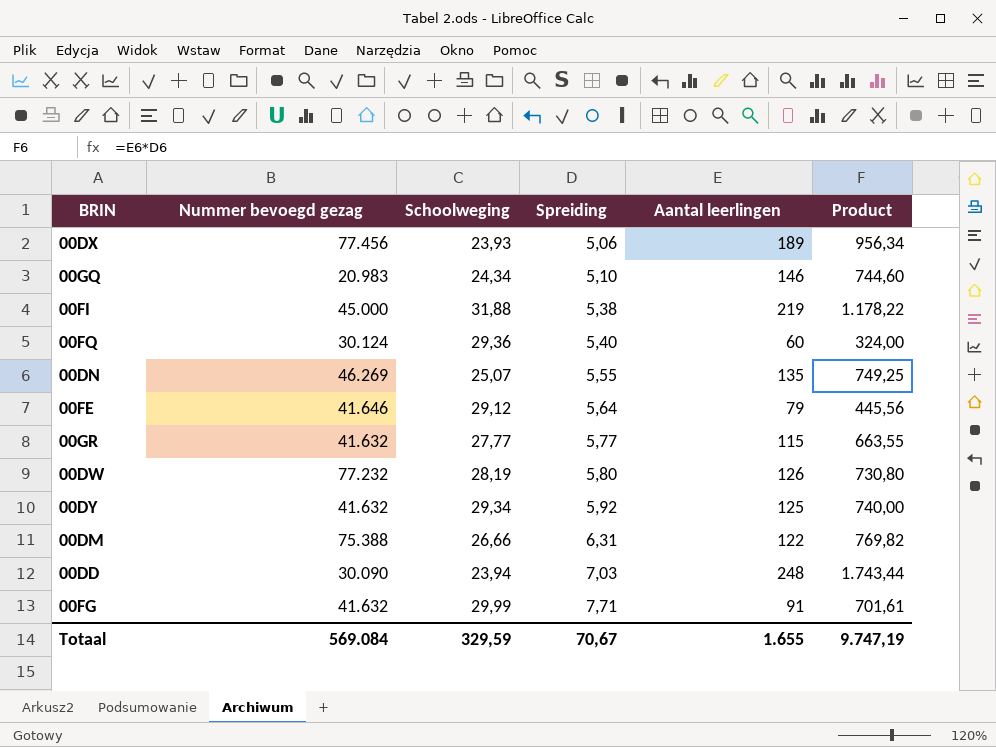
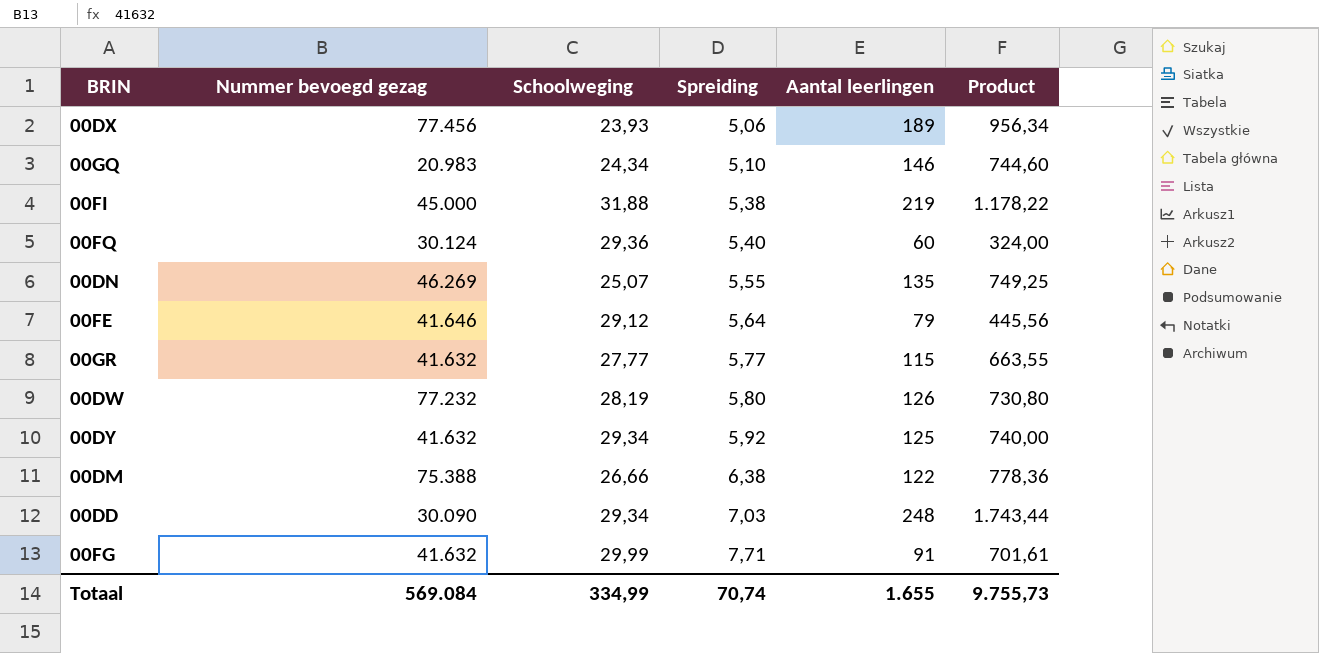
00DM | Spreiding: 6,31 -> 6,38
00DM | Product: 769,82 -> 778,36
00DD | Schoolweging: 23,94 -> 29,34
Totaal | Schoolweging: 329,59 -> 334,99
Totaal | Spreiding: 70,67 -> 70,74
Totaal | Product: 9.747,19 -> 9.755,73

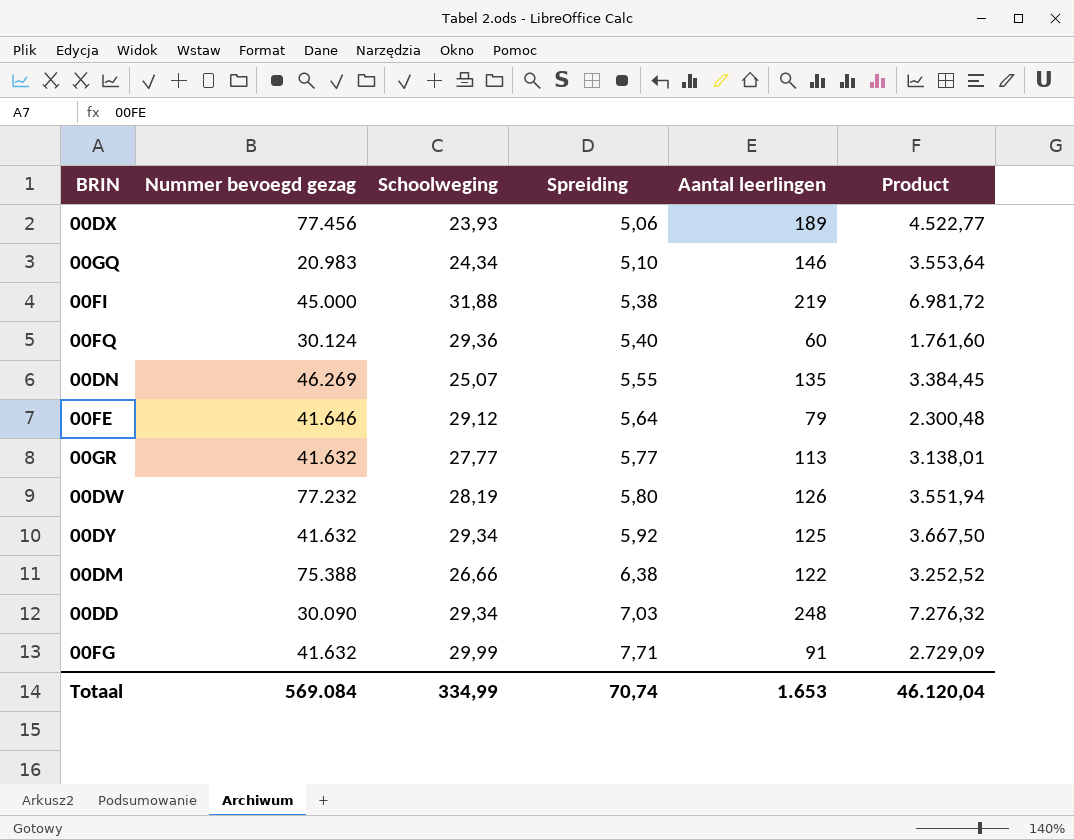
column Product | formula: [Spreiding] * [Aantal leerlingen] -> [Schoolweging] * [Aantal leerlingen]
00GR | Aantal leerlingen: 115 -> 113
Totaal | Aantal leerlingen: 1.655 -> 1.653
Totaal | Product: 9.755,73 -> 46.120,04

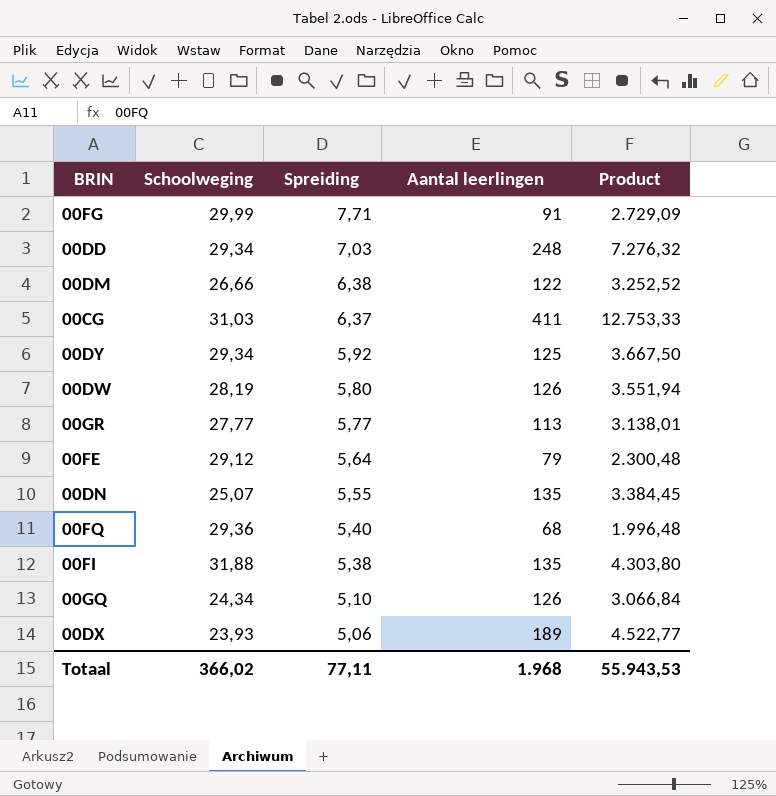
row order: Spreiding ascending -> Spreiding descending
column Nummer bevoegd gezag | position: 2 -> none
row 00CG: none -> 31,03 | 6,37 | 411 | 12.753,33
00FQ | Aantal leerlingen: 60 -> 68
00FQ | Product: 1.761,60 -> 1.996,48
00FI | Aantal leerlingen: 219 -> 135
00FI | Product: 6.981,72 -> 4.303,80
00GQ | Aantal leerlingen: 146 -> 126
00GQ | Product: 3.553,64 -> 3.066,84
Totaal | Schoolweging: 334,99 -> 366,02
Totaal | Spreiding: 70,74 -> 77,11
Totaal | Aantal leerlingen: 1.653 -> 1.968
Totaal | Product: 46.120,04 -> 55.943,53

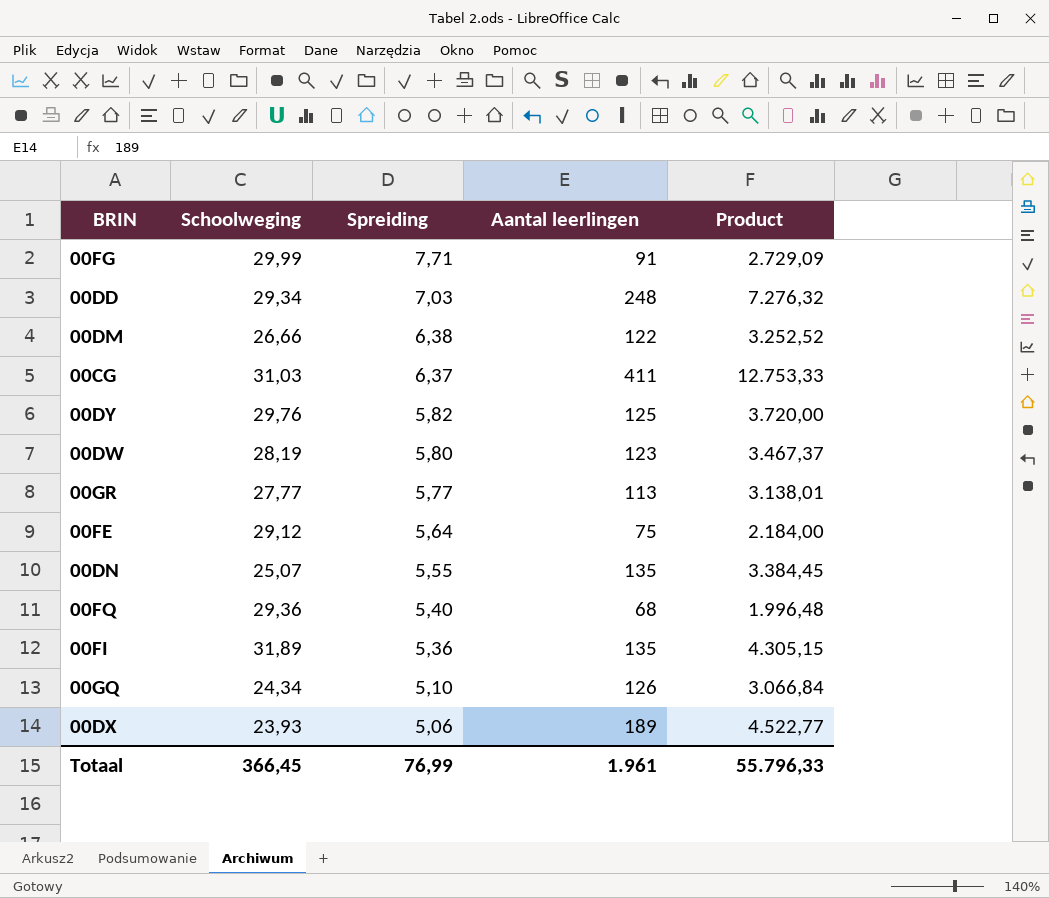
00DY | Schoolweging: 29,34 -> 29,76
00DY | Spreiding: 5,92 -> 5,82
00DY | Product: 3.667,50 -> 3.720,00
00DW | Aantal leerlingen: 126 -> 123
00DW | Product: 3.551,94 -> 3.467,37
00FE | Aantal leerlingen: 79 -> 75
00FE | Product: 2.300,48 -> 2.184,00
00FI | Schoolweging: 31,88 -> 31,89
00FI | Spreiding: 5,38 -> 5,36
00FI | Product: 4.303,80 -> 4.305,15
Totaal | Schoolweging: 366,02 -> 366,45
Totaal | Spreiding: 77,11 -> 76,99
Totaal | Aantal leerlingen: 1.968 -> 1.961
Totaal | Product: 55.943,53 -> 55.796,33

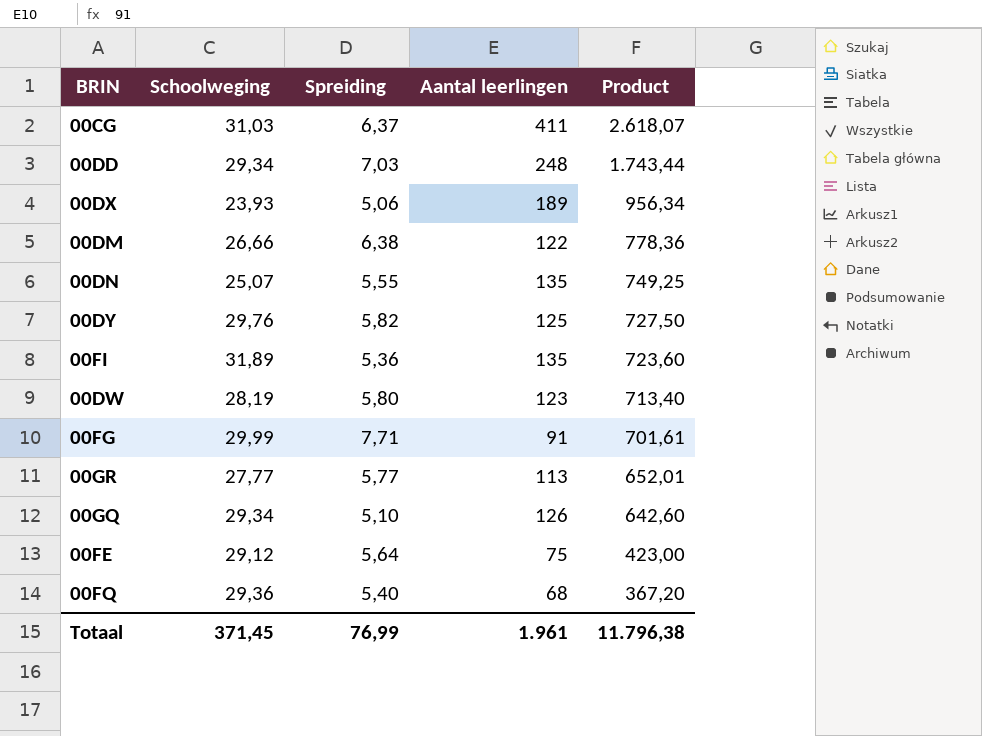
row order: Spreiding descending -> Product descending
column Product | formula: [Schoolweging] * [Aantal leerlingen] -> [Spreiding] * [Aantal leerlingen]
00GQ | Schoolweging: 24,34 -> 29,34
Totaal | Schoolweging: 366,45 -> 371,45
Totaal | Product: 55.796,33 -> 11.796,38

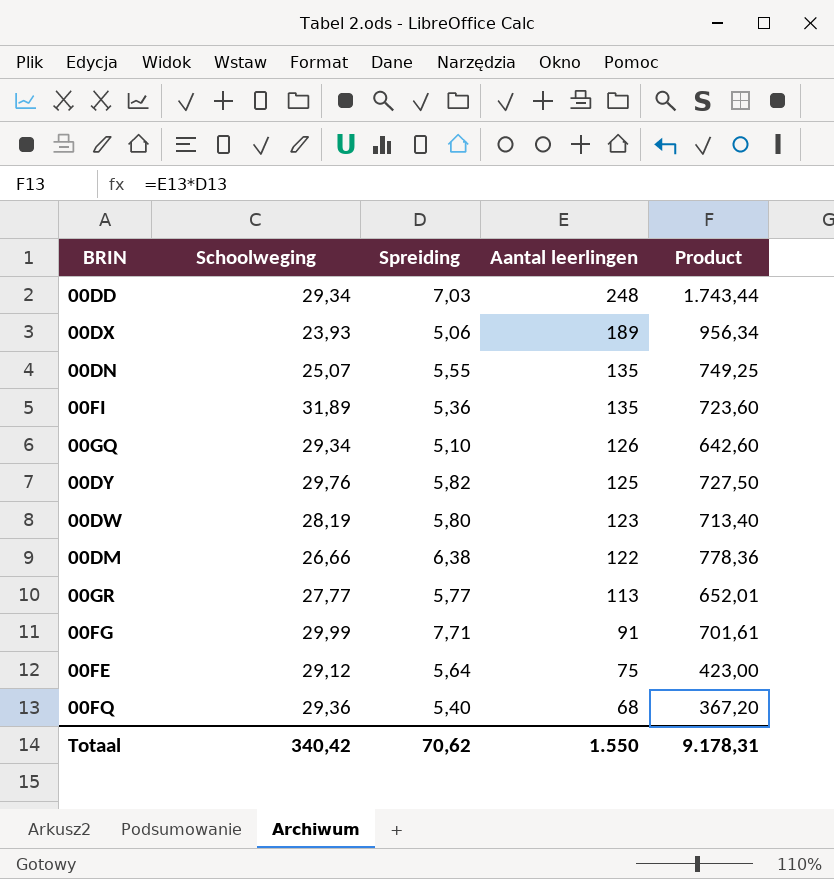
row order: Product descending -> Aantal leerlingen descending
row 00CG: 31,03 | 6,37 | 411 | 2.618,07 -> none
Totaal | Schoolweging: 371,45 -> 340,42
Totaal | Spreiding: 76,99 -> 70,62
Totaal | Aantal leerlingen: 1.961 -> 1.550
Totaal | Product: 11.796,38 -> 9.178,31

